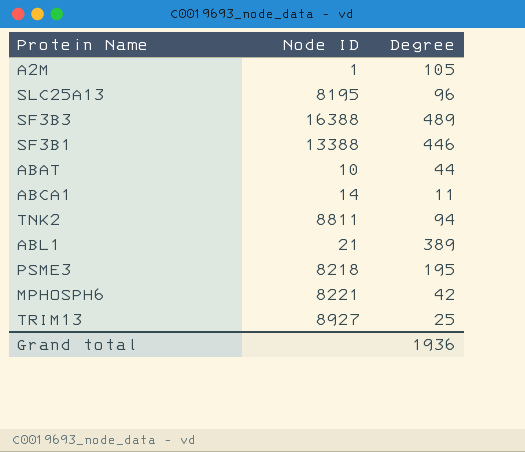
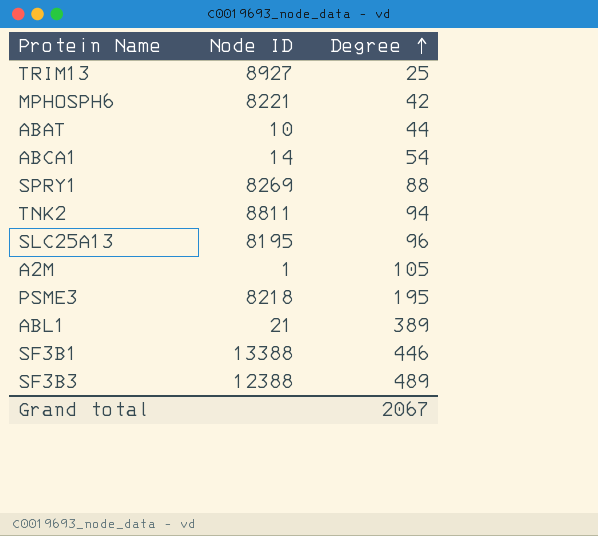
row order: none -> Degree ascending
ABCA1 | Degree: 11 -> 54
row SPRY1: none -> 8269 | 88
SF3B3 | Node ID: 16388 -> 12388
Grand total | Degree: 1936 -> 2067

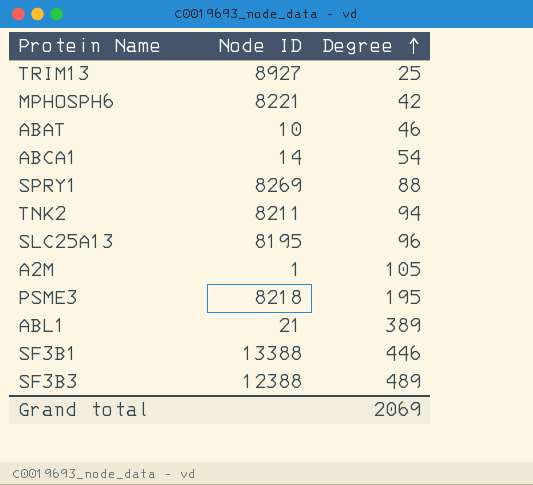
ABAT | Degree: 44 -> 46
TNK2 | Node ID: 8811 -> 8211
Grand total | Degree: 2067 -> 2069

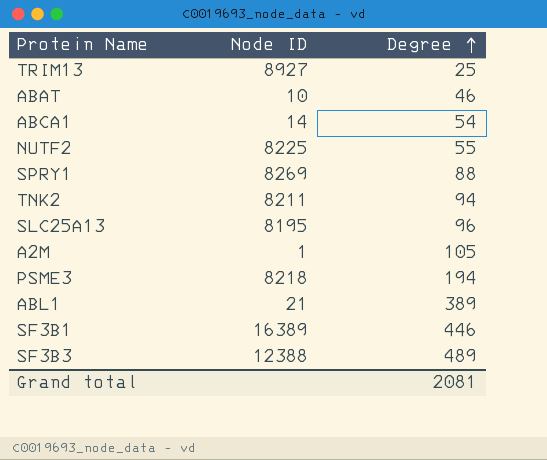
row MPHOSPH6: 8221 | 42 -> none
row NUTF2: none -> 8225 | 55
PSME3 | Degree: 195 -> 194
SF3B1 | Node ID: 13388 -> 16389
Grand total | Degree: 2069 -> 2081

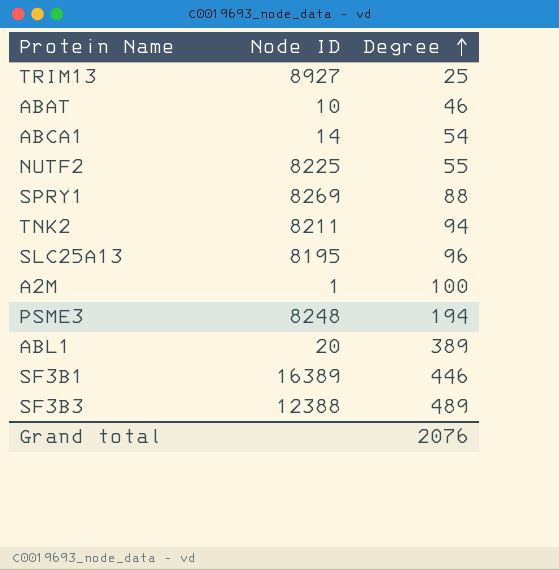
A2M | Degree: 105 -> 100
PSME3 | Node ID: 8218 -> 8248
ABL1 | Node ID: 21 -> 20
Grand total | Degree: 2081 -> 2076

